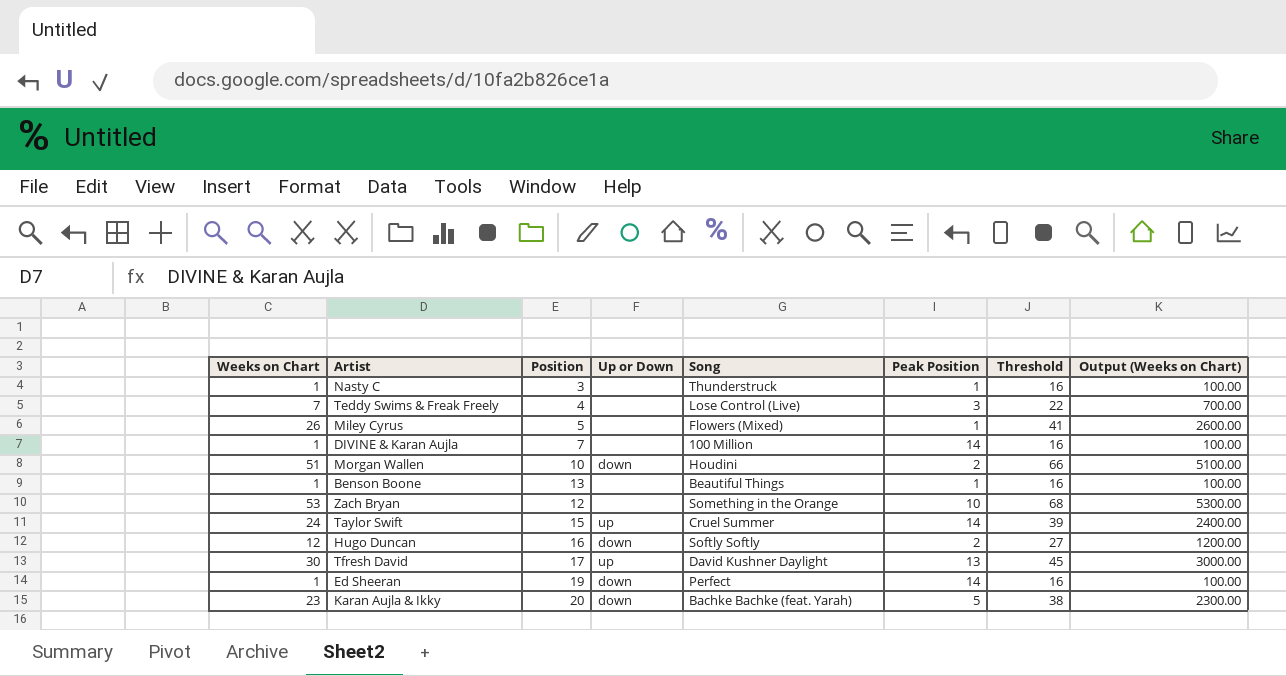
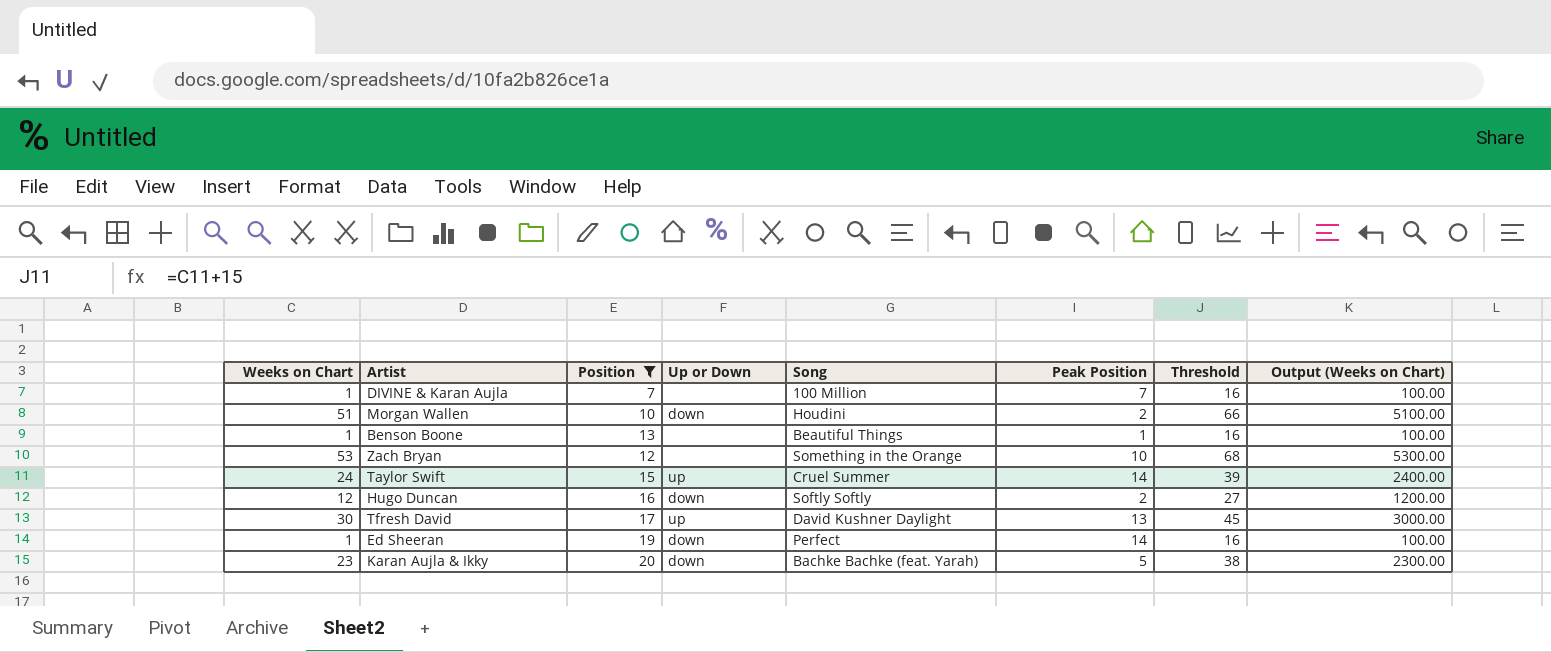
filter: none -> Position >= 7
DIVINE & Karan Aujla | Peak Position: 14 -> 7

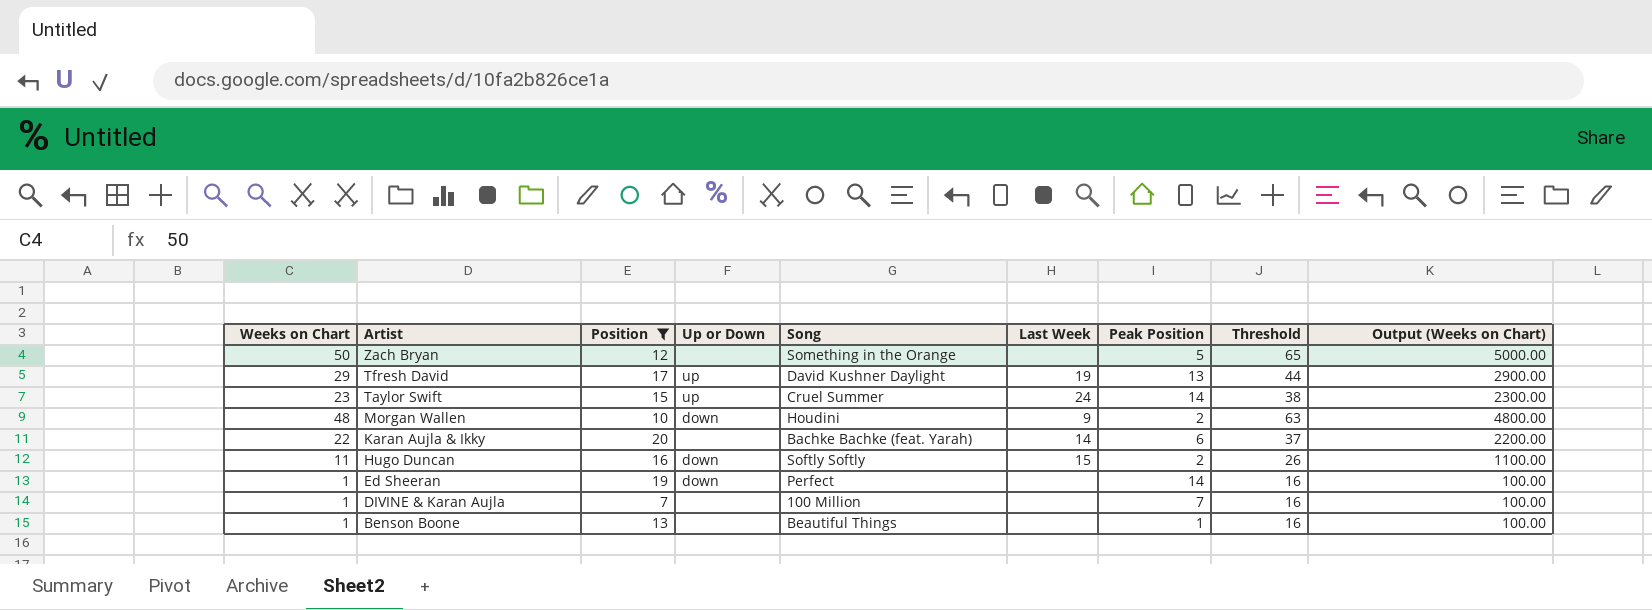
row order: none -> Artist descending
column Last Week | position: none -> 6
Zach Bryan | Weeks on Chart: 53 -> 50
Zach Bryan | Peak Position: 10 -> 5
Zach Bryan | Threshold: 68 -> 65
Zach Bryan | Output (Weeks on Chart): 5300.00 -> 5000.00
Tfresh David | Weeks on Chart: 30 -> 29
Tfresh David | Threshold: 45 -> 44
Tfresh David | Output (Weeks on Chart): 3000.00 -> 2900.00
Taylor Swift | Weeks on Chart: 24 -> 23
Taylor Swift | Threshold: 39 -> 38
Taylor Swift | Output (Weeks on Chart): 2400.00 -> 2300.00
Morgan Wallen | Weeks on Chart: 51 -> 48
Morgan Wallen | Threshold: 66 -> 63
Morgan Wallen | Output (Weeks on Chart): 5100.00 -> 4800.00
Karan Aujla & Ikky | Weeks on Chart: 23 -> 22
Karan Aujla & Ikky | Up or Down: down -> none
Karan Aujla & Ikky | Peak Position: 5 -> 6
Karan Aujla & Ikky | Threshold: 38 -> 37
Karan Aujla & Ikky | Output (Weeks on Chart): 2300.00 -> 2200.00
Hugo Duncan | Weeks on Chart: 12 -> 11
Hugo Duncan | Threshold: 27 -> 26
Hugo Duncan | Output (Weeks on Chart): 1200.00 -> 1100.00

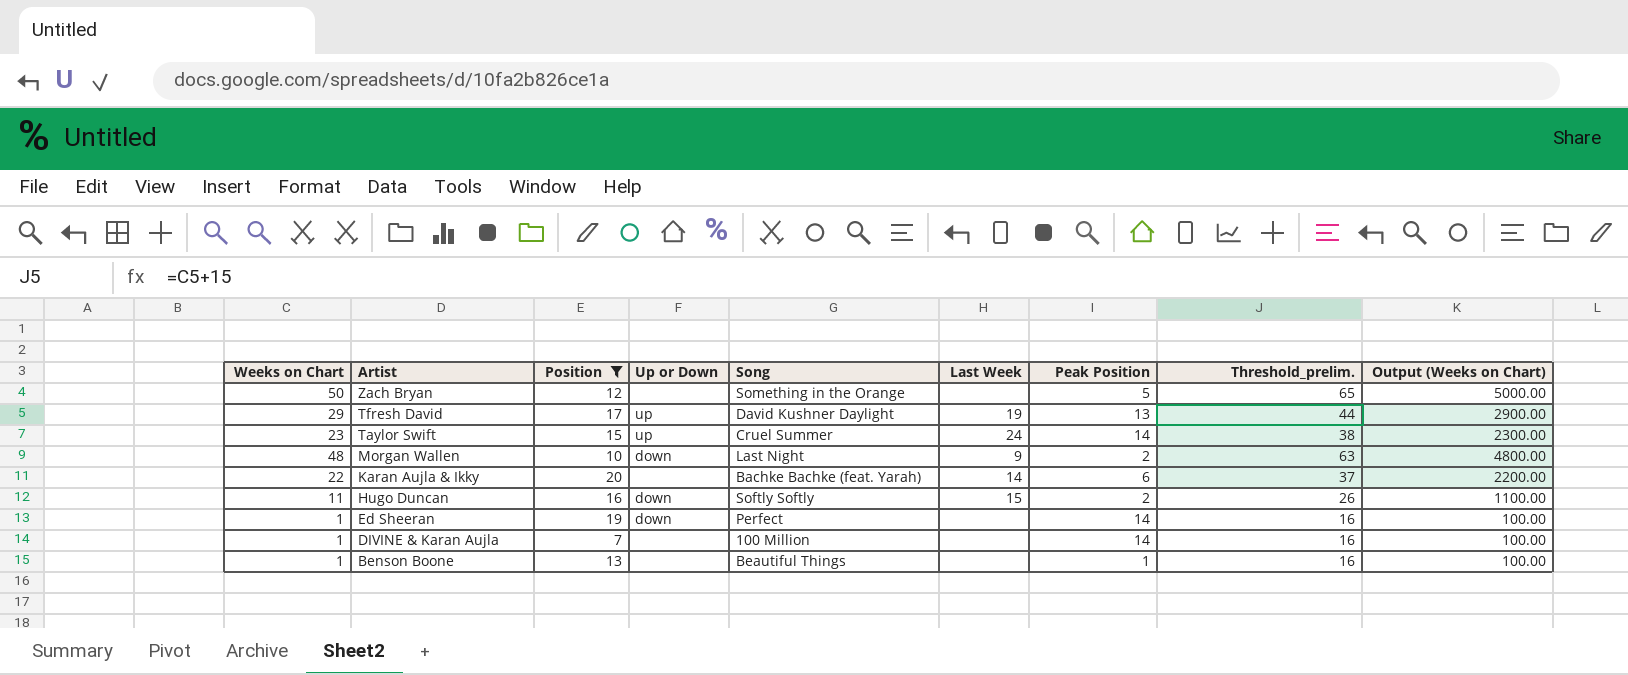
column name: Threshold -> Threshold_prelim.
Morgan Wallen | Song: Houdini -> Last Night
DIVINE & Karan Aujla | Peak Position: 7 -> 14

